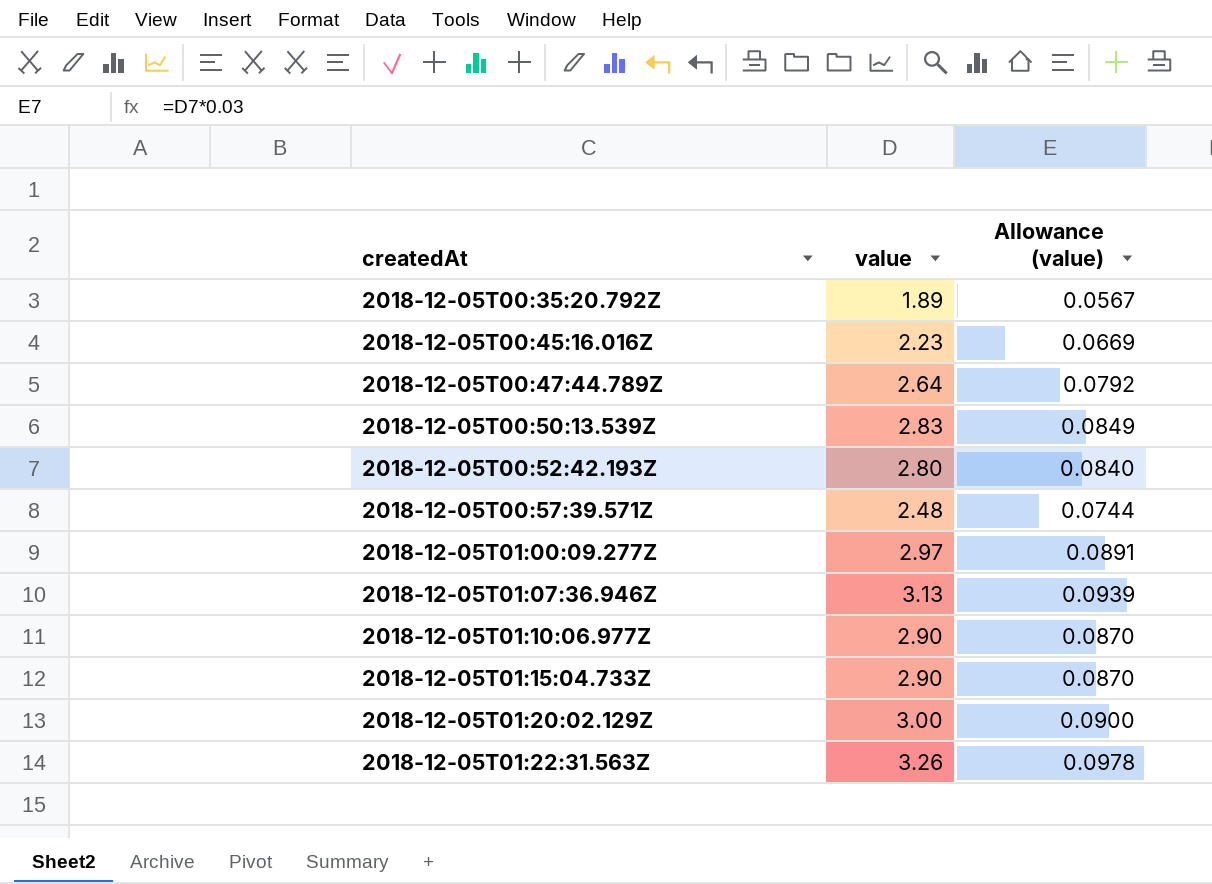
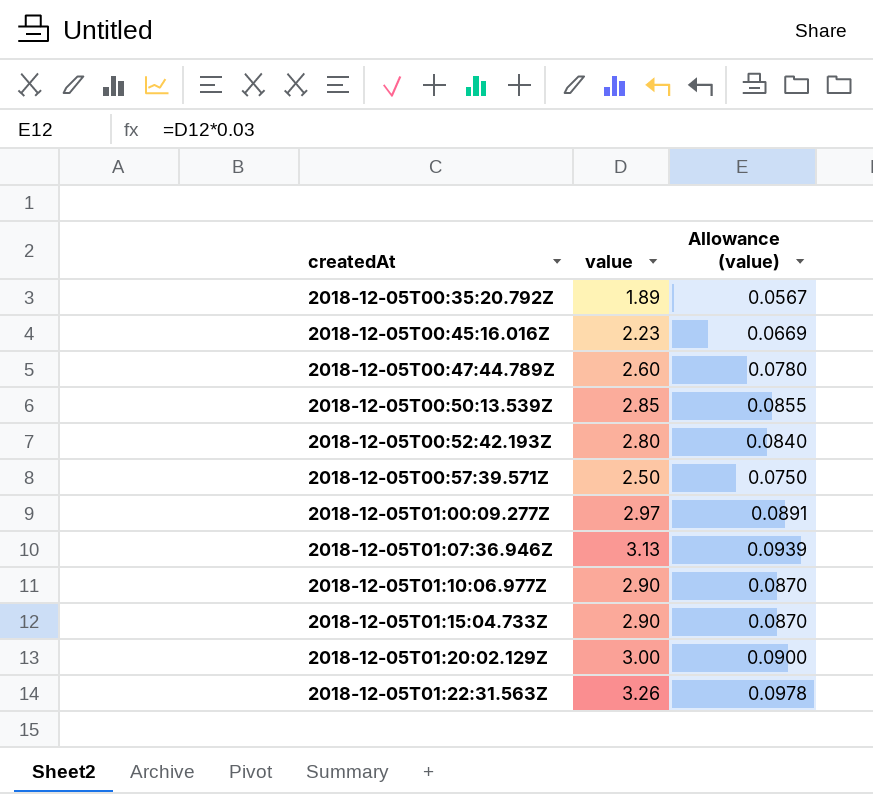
2018-12-05T00:47:44.789Z | value: 2.64 -> 2.60
2018-12-05T00:47:44.789Z | Allowance (value): 0.0792 -> 0.0780
2018-12-05T00:50:13.539Z | value: 2.83 -> 2.85
2018-12-05T00:50:13.539Z | Allowance (value): 0.0849 -> 0.0855
2018-12-05T00:57:39.571Z | value: 2.48 -> 2.50
2018-12-05T00:57:39.571Z | Allowance (value): 0.0744 -> 0.0750

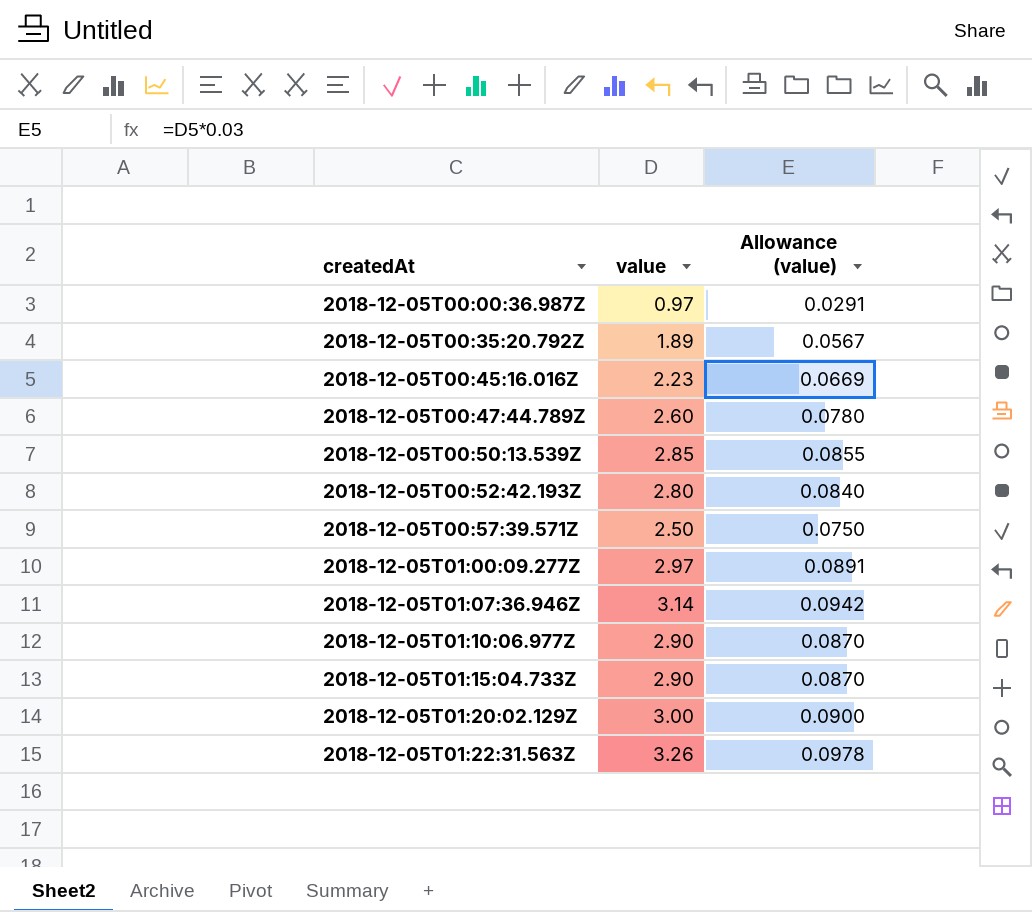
row 2018-12-05T00:00:36.987Z: none -> 0.97 | 0.0291
2018-12-05T01:07:36.946Z | value: 3.13 -> 3.14
2018-12-05T01:07:36.946Z | Allowance (value): 0.0939 -> 0.0942

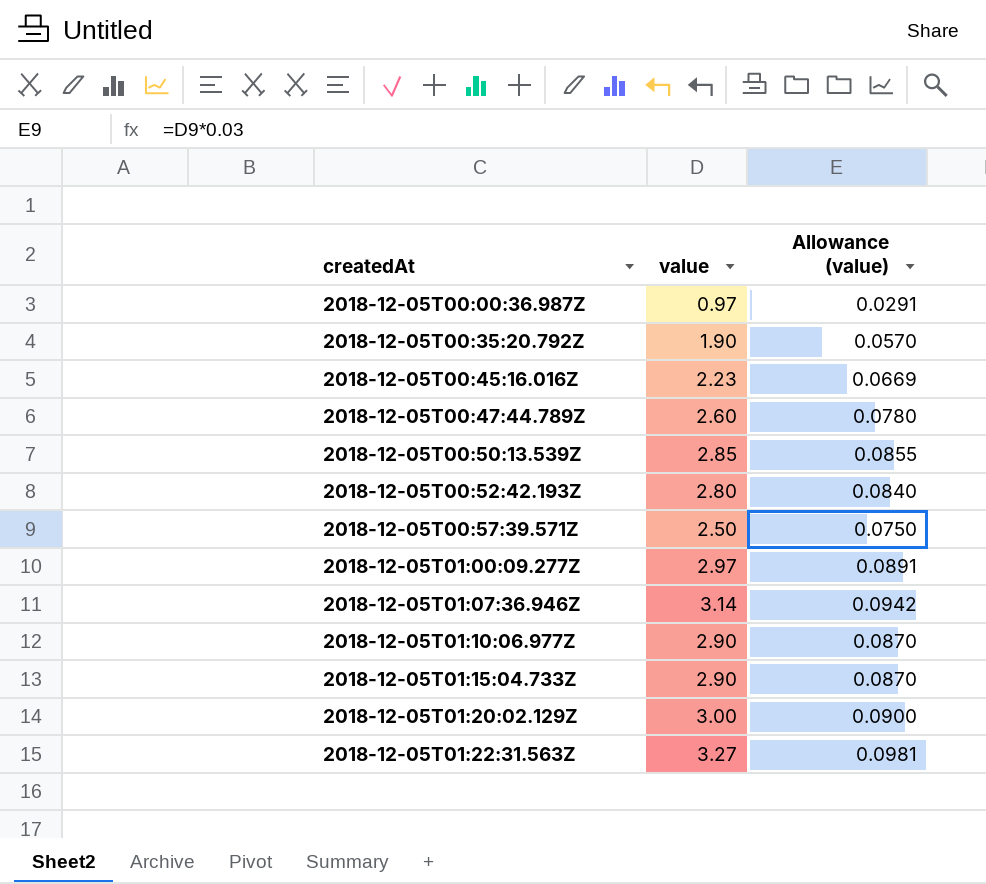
2018-12-05T00:35:20.792Z | value: 1.89 -> 1.90
2018-12-05T00:35:20.792Z | Allowance (value): 0.0567 -> 0.0570
2018-12-05T01:22:31.563Z | value: 3.26 -> 3.27
2018-12-05T01:22:31.563Z | Allowance (value): 0.0978 -> 0.0981

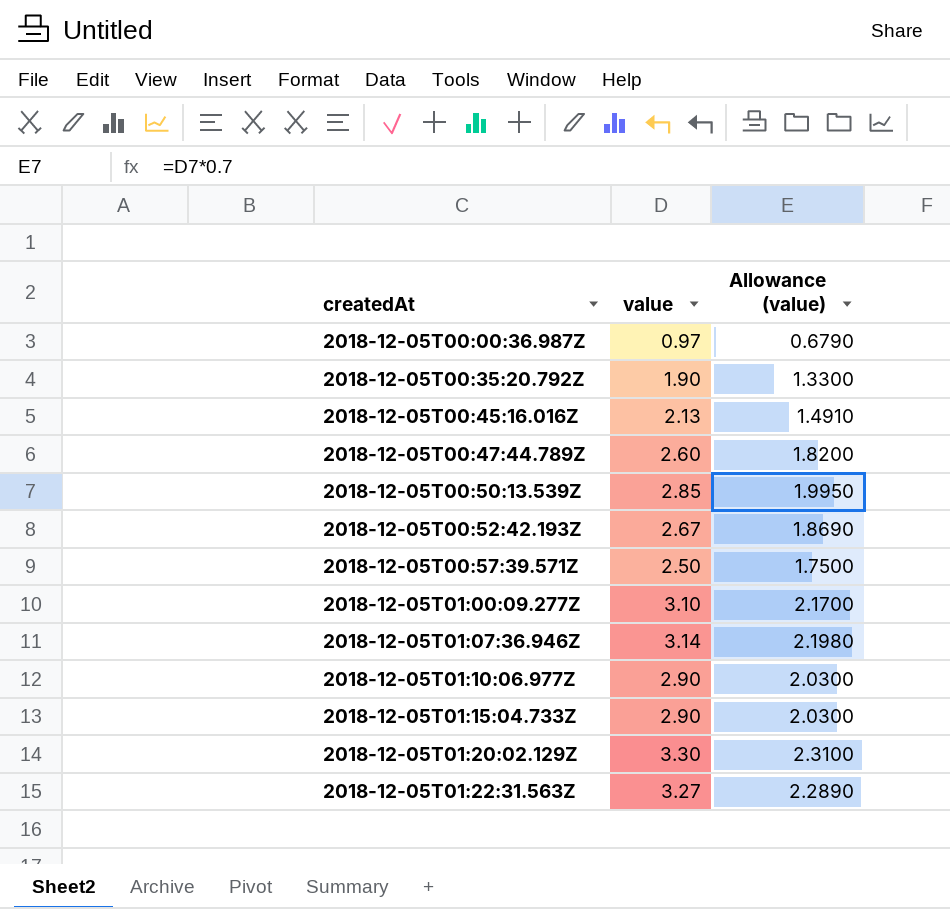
column Allowance (value) | formula: [value] * 0.03 -> [value] * 0.7
2018-12-05T00:45:16.016Z | value: 2.23 -> 2.13
2018-12-05T00:52:42.193Z | value: 2.80 -> 2.67
2018-12-05T01:00:09.277Z | value: 2.97 -> 3.10
2018-12-05T01:20:02.129Z | value: 3.00 -> 3.30

